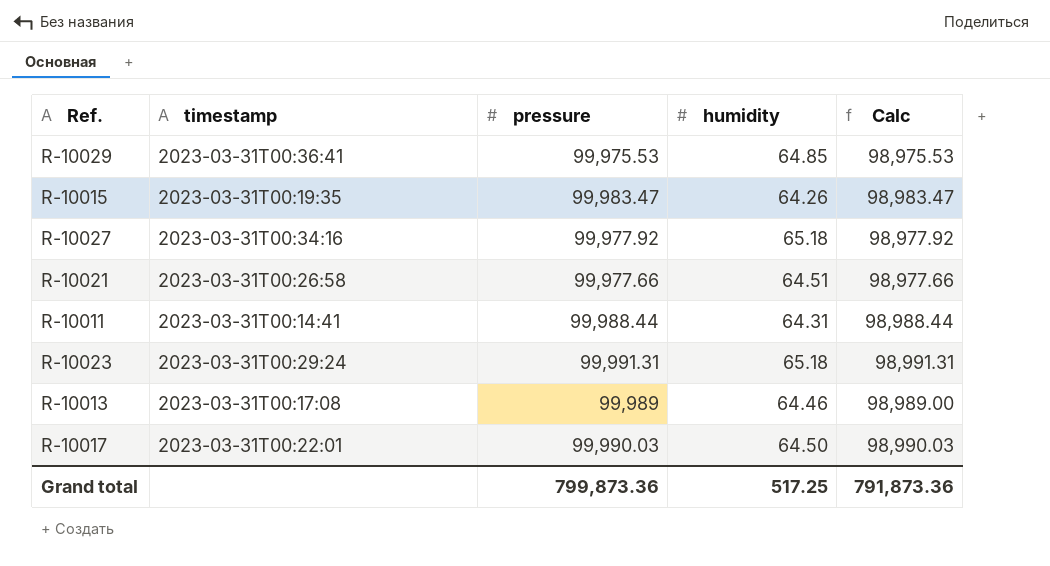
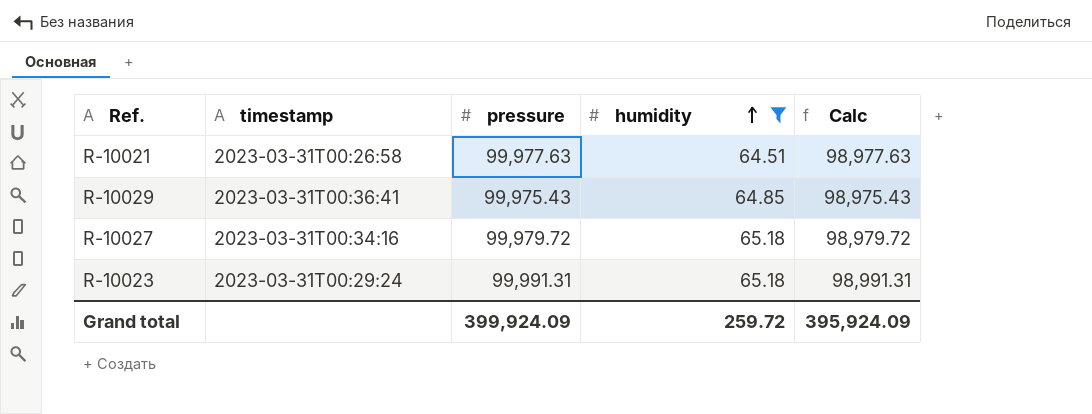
filter: none -> humidity >= 64.51
row order: none -> humidity ascending
R-10021 | pressure: 99,977.66 -> 99,977.63
R-10021 | Calc: 98,977.66 -> 98,977.63
R-10029 | pressure: 99,975.53 -> 99,975.43
R-10029 | Calc: 98,975.53 -> 98,975.43
R-10027 | pressure: 99,977.92 -> 99,979.72
R-10027 | Calc: 98,977.92 -> 98,979.72
Grand total | pressure: 799,873.36 -> 399,924.09
Grand total | humidity: 517.25 -> 259.72
Grand total | Calc: 791,873.36 -> 395,924.09

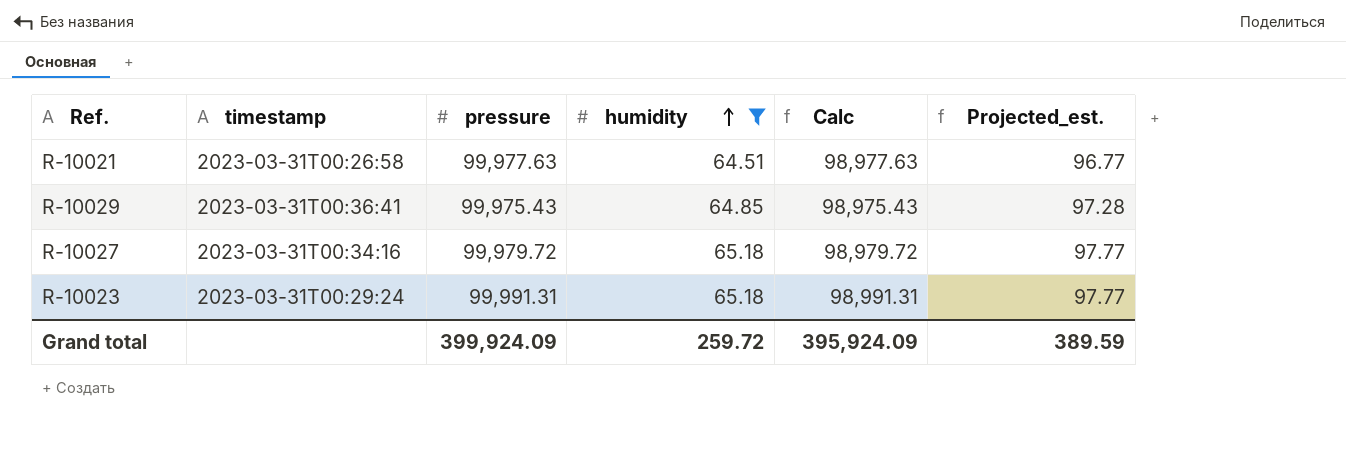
column Projected_est. | formula: none -> [humidity] * 1.5

